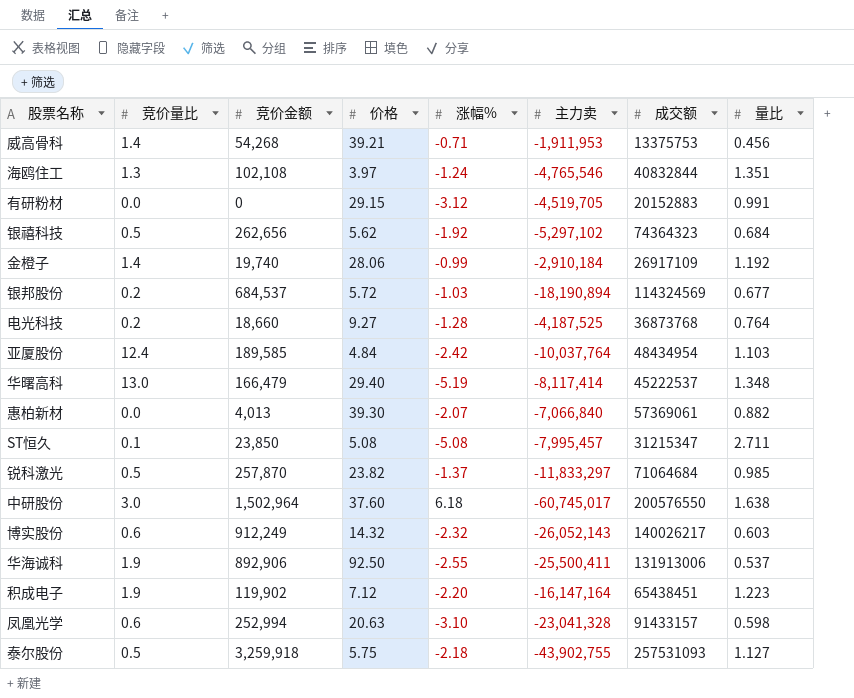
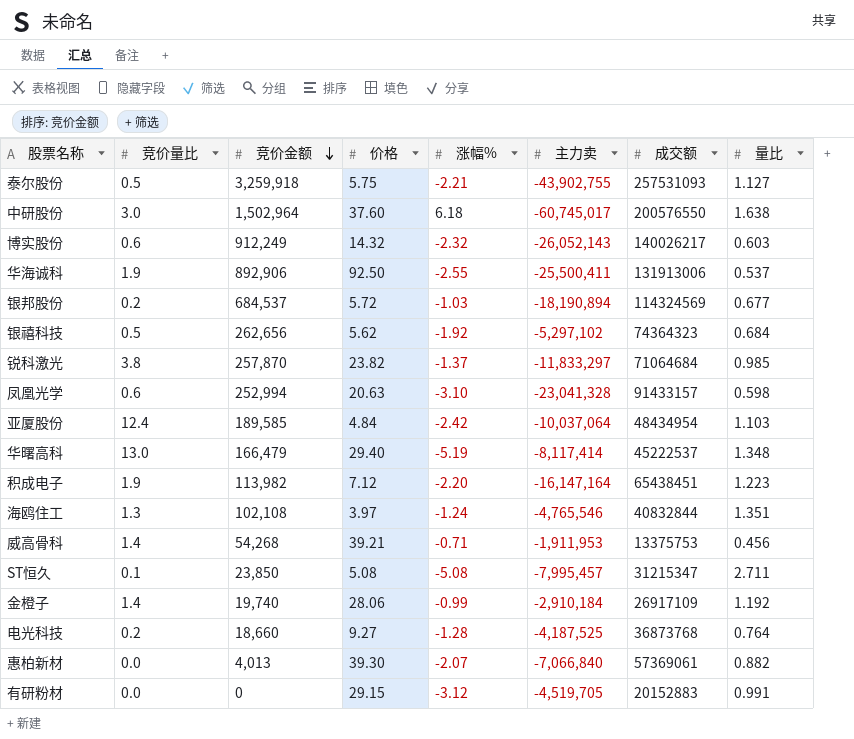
row order: none -> 竞价金额 descending
泰尔股份 | 涨幅%: -2.18 -> -2.21
锐科激光 | 竞价量比: 0.5 -> 3.8
亚厦股份 | 主力卖: -10,037,764 -> -10,037,064
积成电子 | 竞价金额: 119,902 -> 113,982

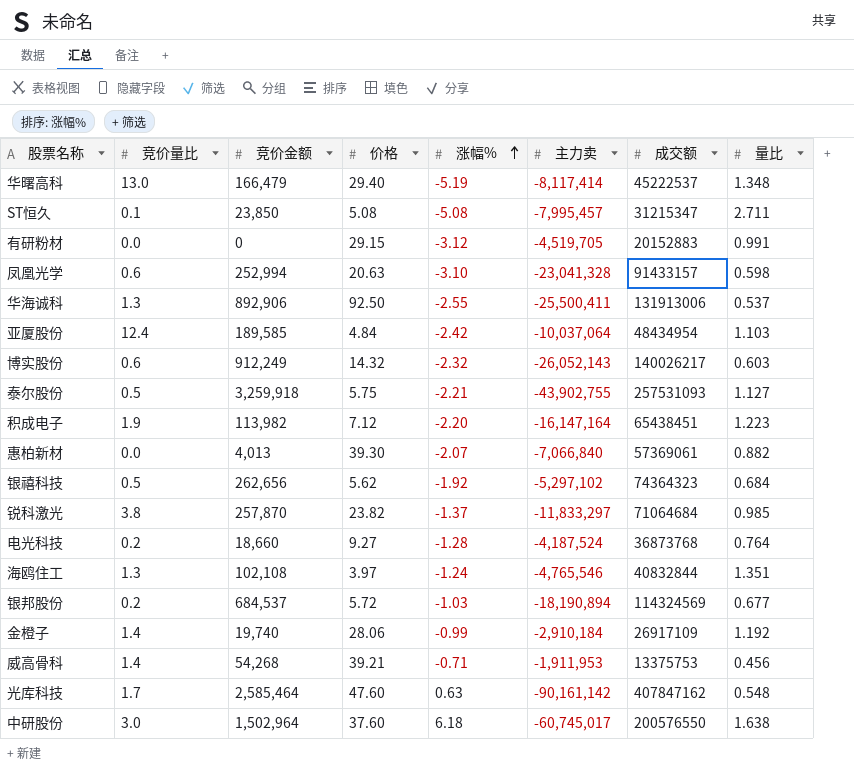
row order: 竞价金额 descending -> 涨幅% ascending
华海诚科 | 竞价量比: 1.9 -> 1.3
电光科技 | 主力卖: -4,187,525 -> -4,187,524
row 光库科技: none -> 1.7 | 2,585,464 | 47.60 | 0.63 | -90,161,142 | 407847162 | 0.548

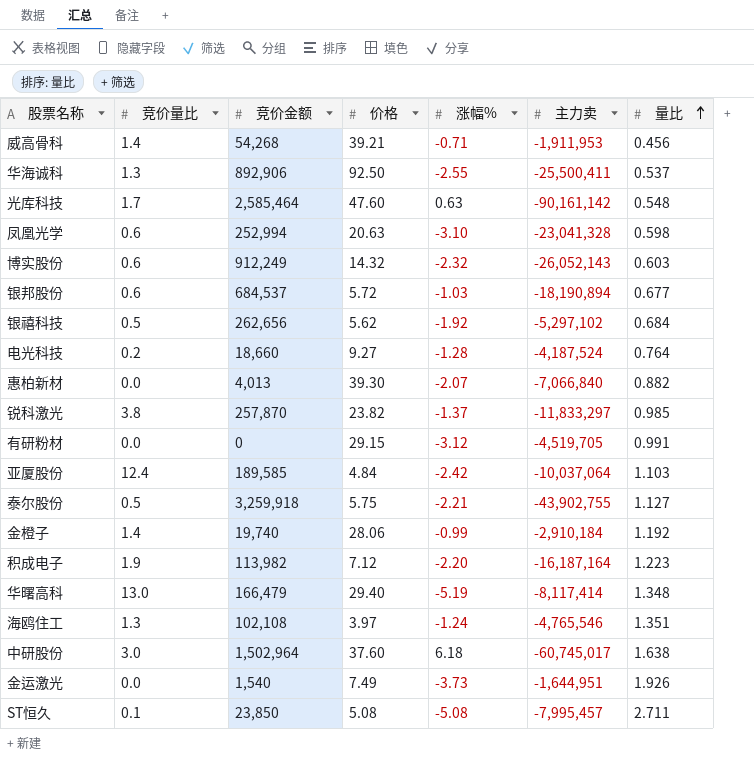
row order: 涨幅% ascending -> 量比 ascending
column 成交额 | position: 7 -> none
银邦股份 | 竞价量比: 0.2 -> 0.6
积成电子 | 主力卖: -16,147,164 -> -16,187,164
row 金运激光: none -> 0.0 | 1,540 | 7.49 | -3.73 | -1,644,951 | 1.926

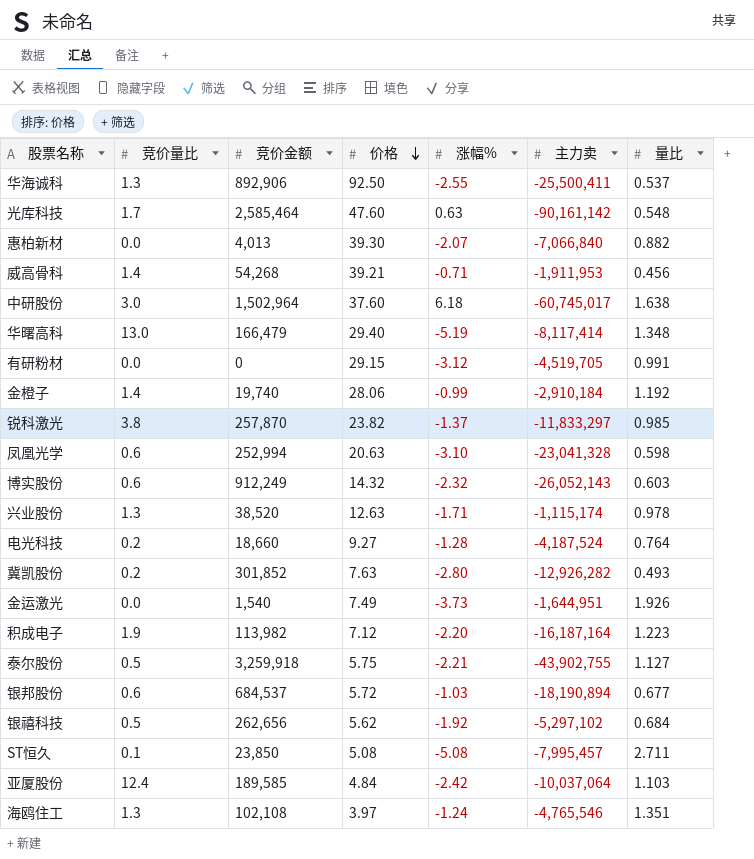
row order: 量比 ascending -> 价格 descending
row 兴业股份: none -> 1.3 | 38,520 | 12.63 | -1.71 | -1,115,174 | 0.978
row 冀凯股份: none -> 0.2 | 301,852 | 7.63 | -2.80 | -12,926,282 | 0.493

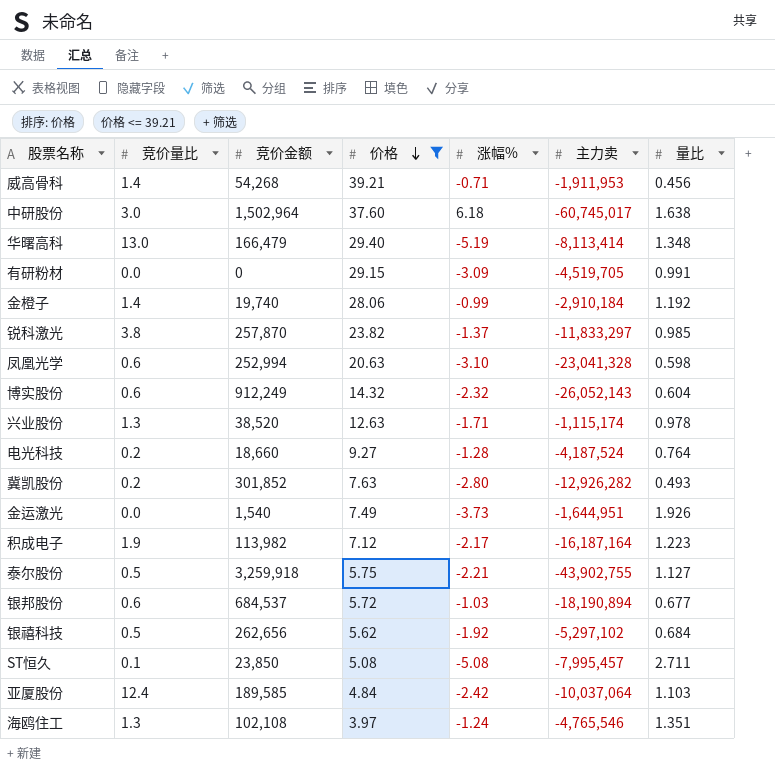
filter: none -> 价格 <= 39.21
华曙高科 | 主力卖: -8,117,414 -> -8,113,414
有研粉材 | 涨幅%: -3.12 -> -3.09
博实股份 | 量比: 0.603 -> 0.604
积成电子 | 涨幅%: -2.20 -> -2.17

